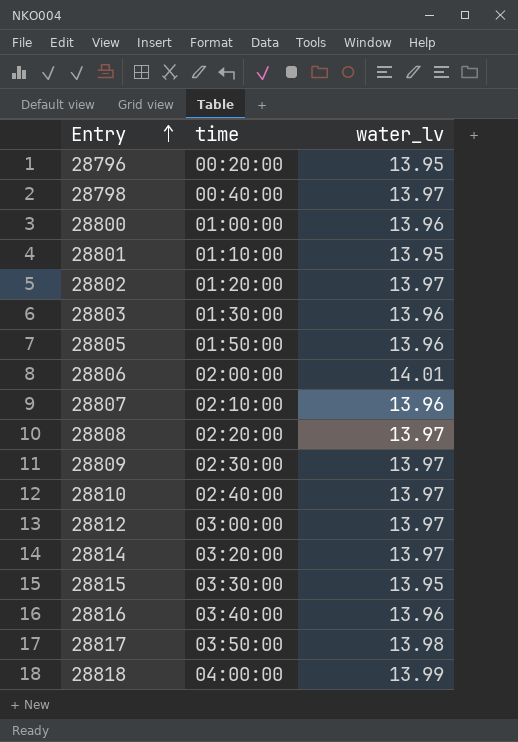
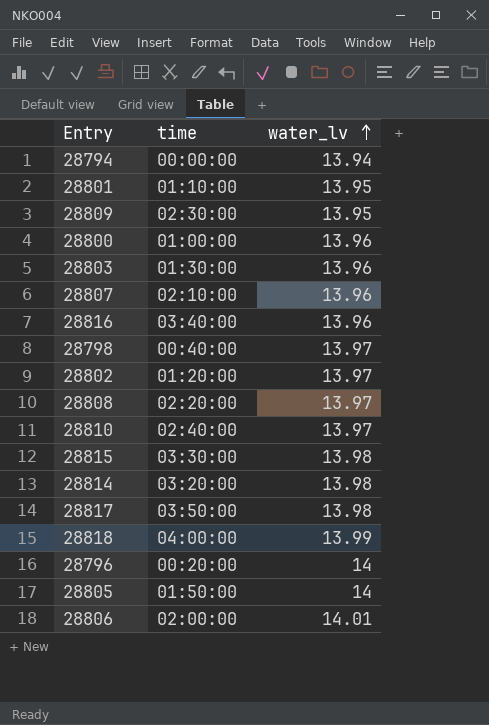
row order: Entry ascending -> water_lv ascending
row 28812: 03:00:00 | 13.97 -> none
row 28794: none -> 00:00:00 | 13.94
28809 | water_lv: 13.97 -> 13.95
28815 | water_lv: 13.95 -> 13.98
28814 | water_lv: 13.97 -> 13.98
28796 | water_lv: 13.95 -> 14
28805 | water_lv: 13.96 -> 14

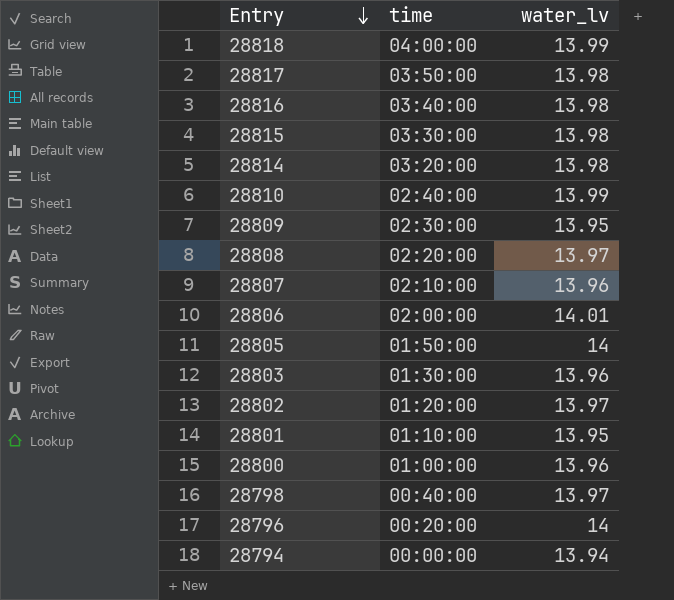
row order: water_lv ascending -> Entry descending
28816 | water_lv: 13.96 -> 13.98
28810 | water_lv: 13.97 -> 13.99

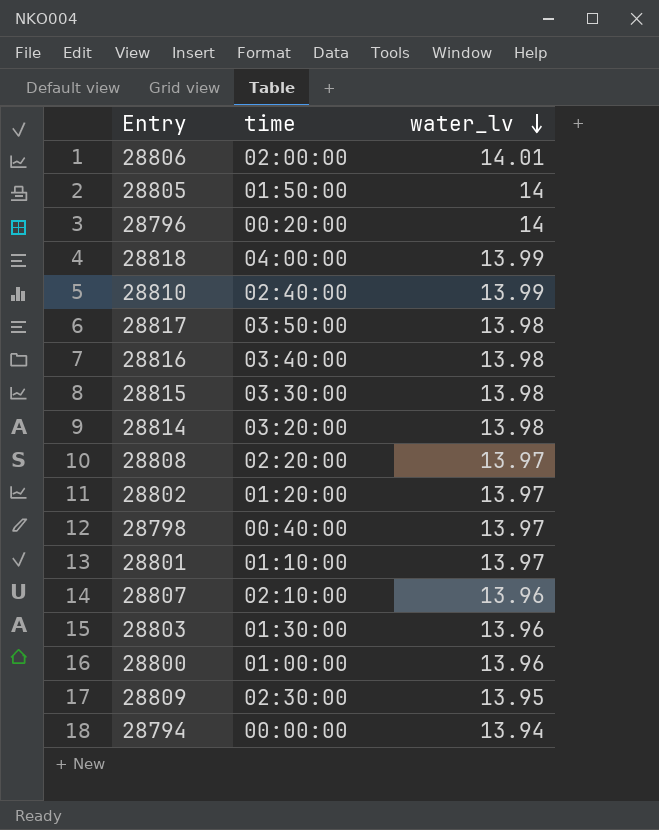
row order: Entry descending -> water_lv descending
28801 | water_lv: 13.95 -> 13.97

